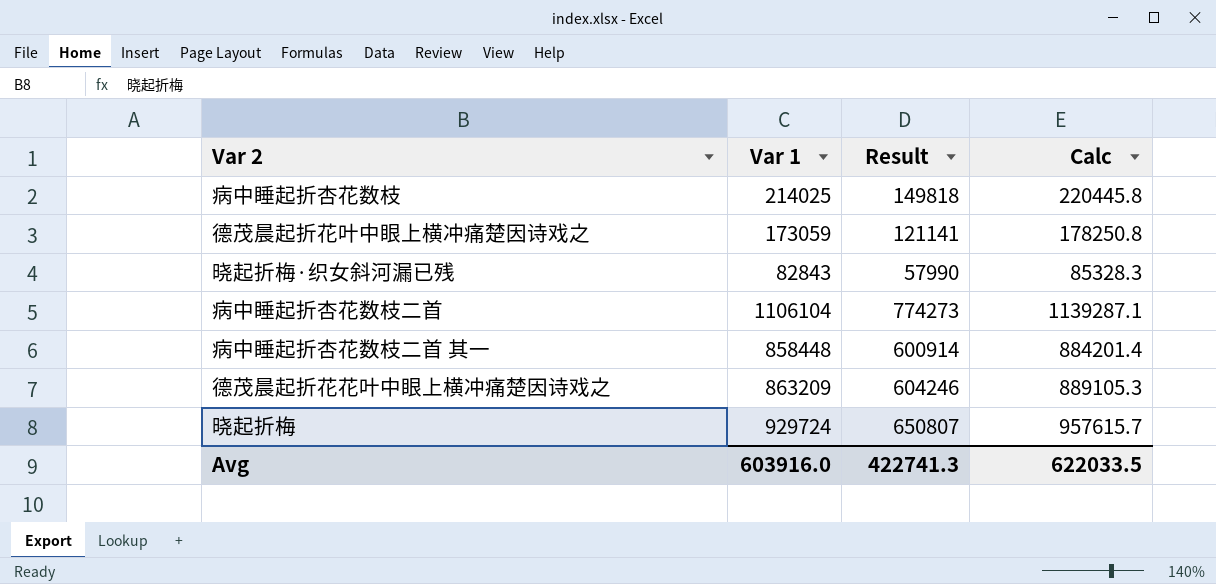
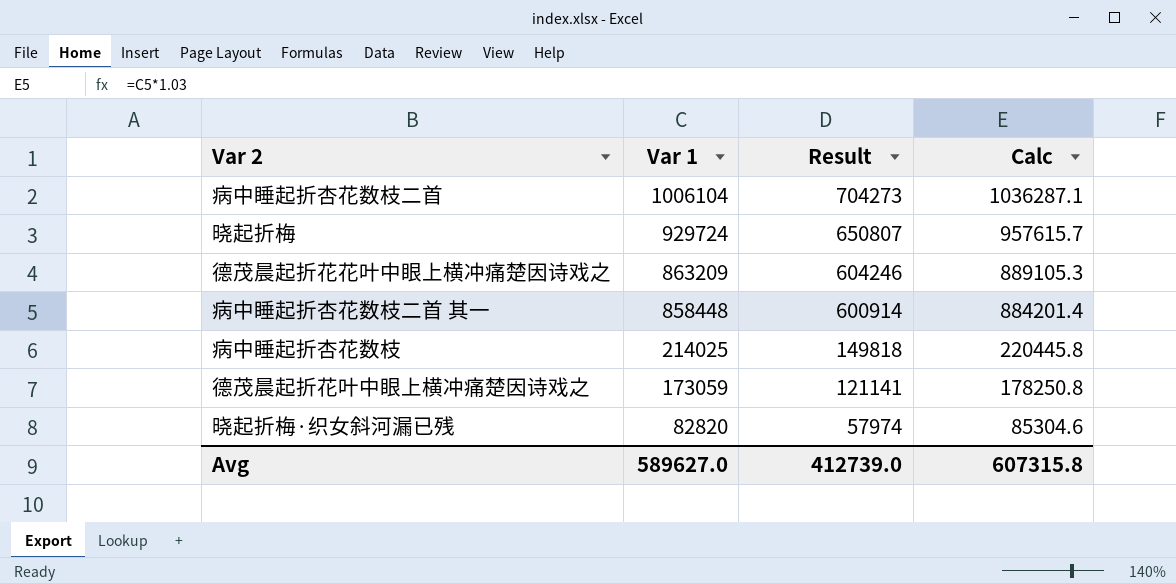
row order: none -> Var 1 descending
病中睡起折杏花数枝二首 | Var 1: 1106104 -> 1006104
病中睡起折杏花数枝二首 | Result: 774273 -> 704273
病中睡起折杏花数枝二首 | Calc: 1139287.1 -> 1036287.1
晓起折梅·织女斜河漏已残 | Var 1: 82843 -> 82820
晓起折梅·织女斜河漏已残 | Result: 57990 -> 57974
晓起折梅·织女斜河漏已残 | Calc: 85328.3 -> 85304.6
Avg | Var 1: 603916.0 -> 589627.0
Avg | Result: 422741.3 -> 412739.0
Avg | Calc: 622033.5 -> 607315.8

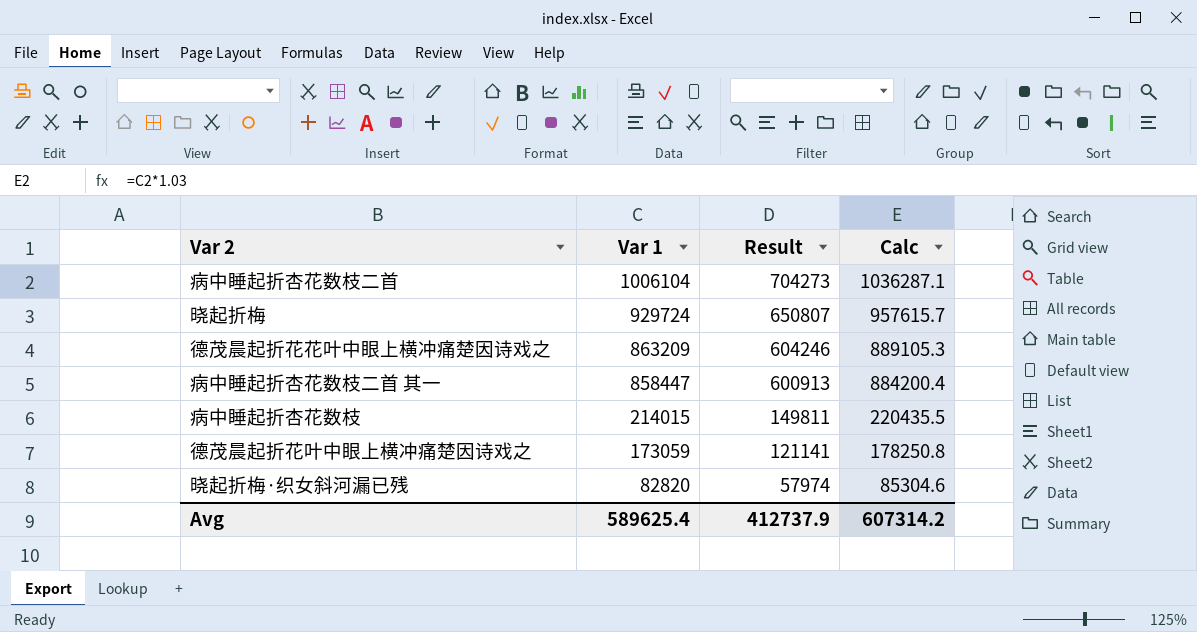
病中睡起折杏花数枝二首 其一 | Var 1: 858448 -> 858447
病中睡起折杏花数枝二首 其一 | Result: 600914 -> 600913
病中睡起折杏花数枝二首 其一 | Calc: 884201.4 -> 884200.4
病中睡起折杏花数枝 | Var 1: 214025 -> 214015
病中睡起折杏花数枝 | Result: 149818 -> 149811
病中睡起折杏花数枝 | Calc: 220445.8 -> 220435.5
Avg | Var 1: 589627.0 -> 589625.4
Avg | Result: 412739.0 -> 412737.9
Avg | Calc: 607315.8 -> 607314.2

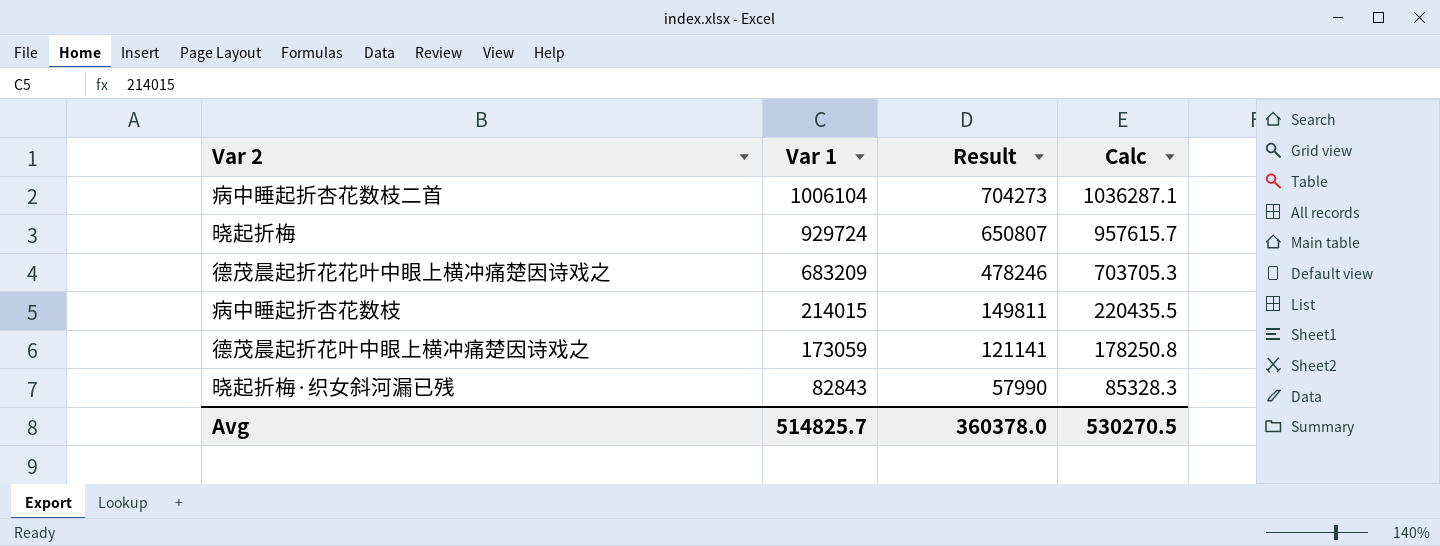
row 病中睡起折杏花数枝二首 其一: 858447 | 600913 | 884200.4 -> none
德茂晨起折花花叶中眼上横冲痛楚因诗戏之 | Var 1: 863209 -> 683209
德茂晨起折花花叶中眼上横冲痛楚因诗戏之 | Result: 604246 -> 478246
德茂晨起折花花叶中眼上横冲痛楚因诗戏之 | Calc: 889105.3 -> 703705.3
晓起折梅·织女斜河漏已残 | Var 1: 82820 -> 82843
晓起折梅·织女斜河漏已残 | Result: 57974 -> 57990
晓起折梅·织女斜河漏已残 | Calc: 85304.6 -> 85328.3
Avg | Var 1: 589625.4 -> 514825.7
Avg | Result: 412737.9 -> 360378.0
Avg | Calc: 607314.2 -> 530270.5

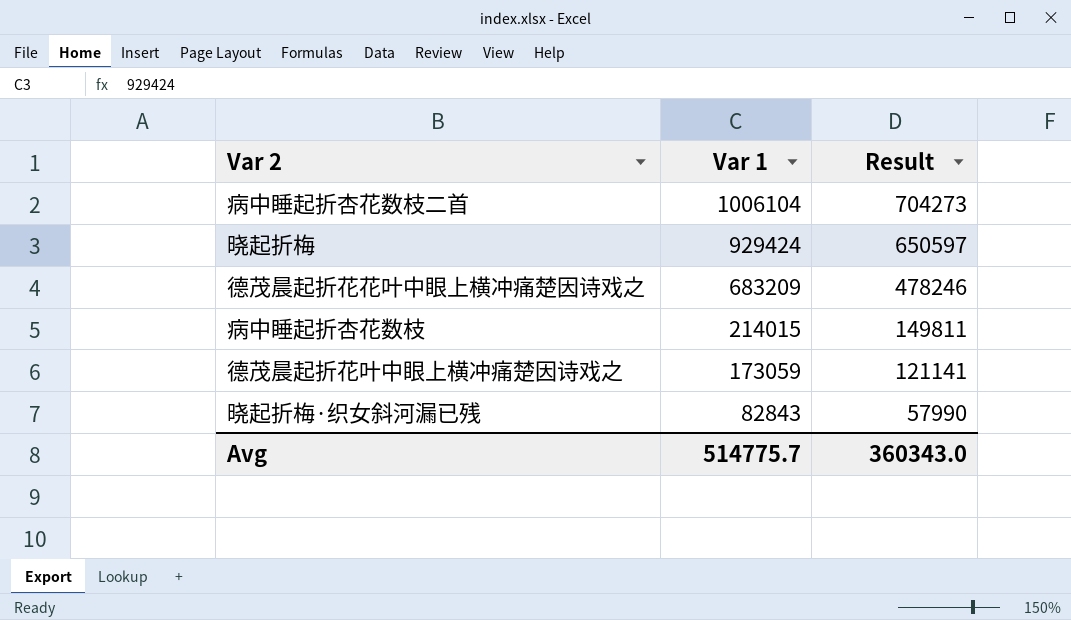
column Calc | formula: [Var 1] * 1.03 -> none
晓起折梅 | Var 1: 929724 -> 929424
晓起折梅 | Result: 650807 -> 650597
Avg | Var 1: 514825.7 -> 514775.7
Avg | Result: 360378.0 -> 360343.0

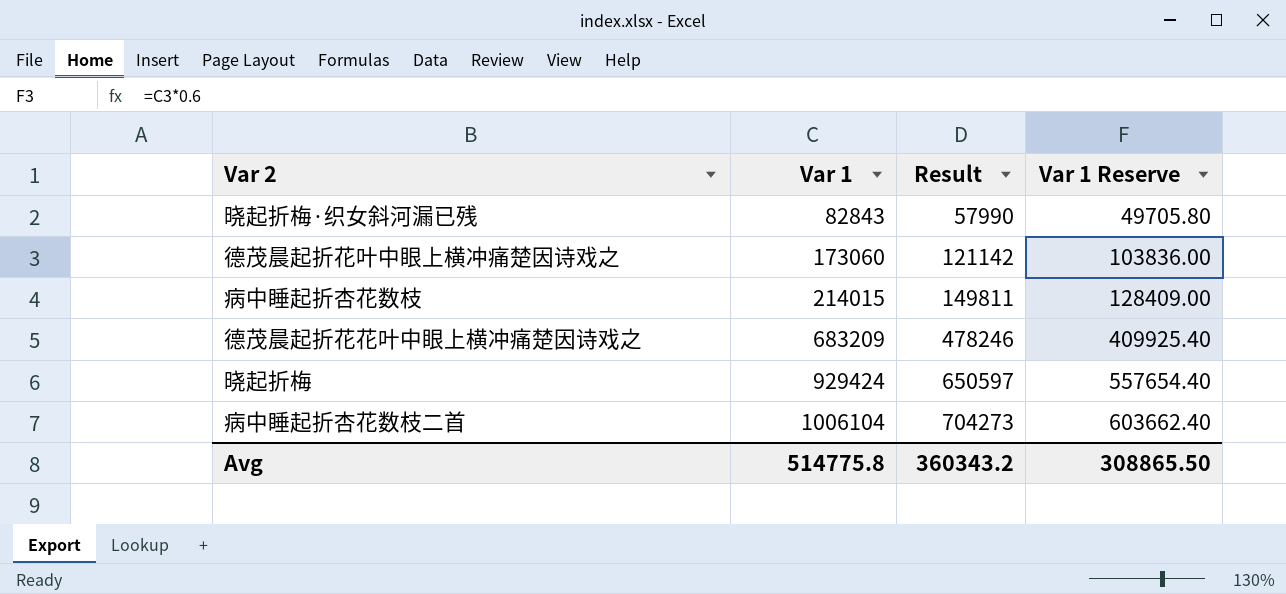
row order: Var 1 descending -> Var 1 ascending
column Var 1 Reserve | formula: none -> [Var 1] * 0.6
德茂晨起折花叶中眼上横冲痛楚因诗戏之 | Var 1: 173059 -> 173060
德茂晨起折花叶中眼上横冲痛楚因诗戏之 | Result: 121141 -> 121142
Avg | Var 1: 514775.7 -> 514775.8
Avg | Result: 360343.0 -> 360343.2

